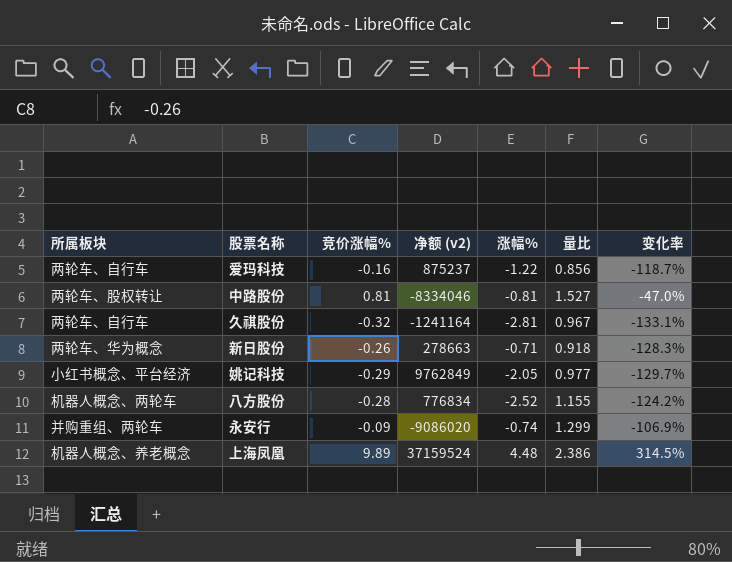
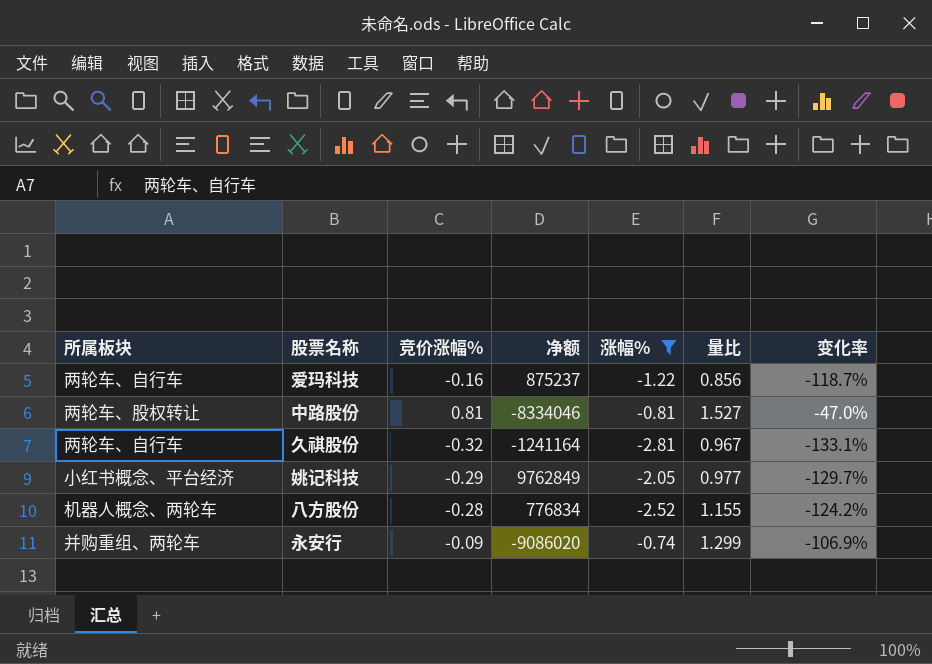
filter: none -> 涨幅% <= -0.74
column name: 净额 (v2) -> 净额

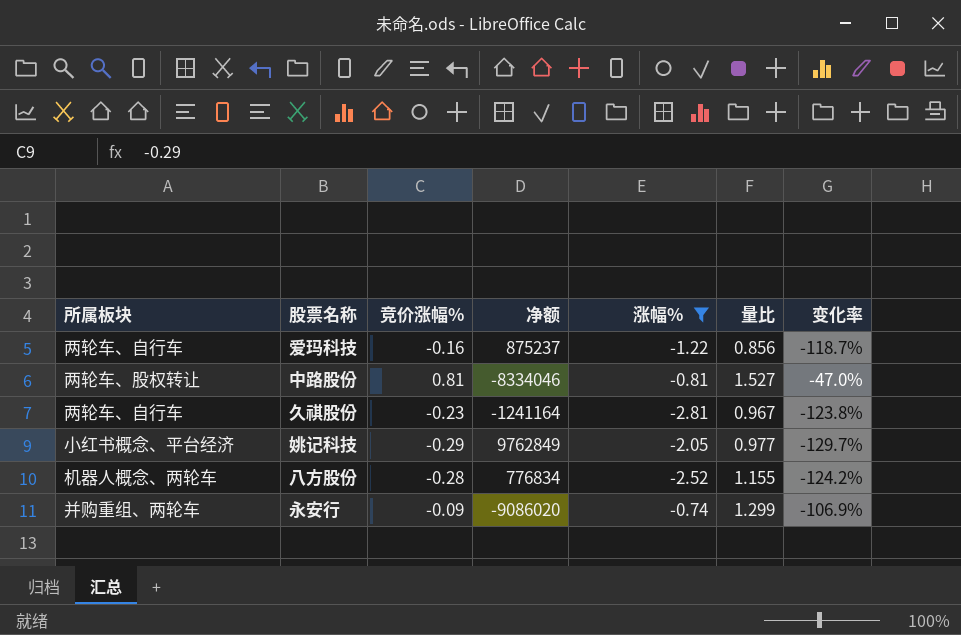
久祺股份 | 竞价涨幅%: -0.32 -> -0.23
久祺股份 | 变化率: -133.1% -> -123.8%

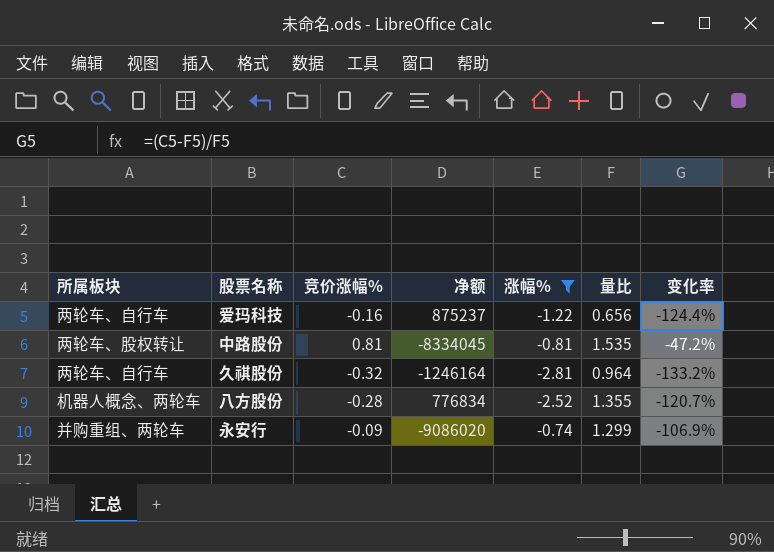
row 姚记科技: 小红书概念、平台经济 | -0.29 | 9762849 | -2.05 | 0.977 | -129.7% -> none
爱玛科技 | 量比: 0.856 -> 0.656
爱玛科技 | 变化率: -118.7% -> -124.4%
中路股份 | 净额: -8334046 -> -8334045
中路股份 | 量比: 1.527 -> 1.535
中路股份 | 变化率: -47.0% -> -47.2%
久祺股份 | 竞价涨幅%: -0.23 -> -0.32
久祺股份 | 净额: -1241164 -> -1246164
久祺股份 | 量比: 0.967 -> 0.964
久祺股份 | 变化率: -123.8% -> -133.2%
八方股份 | 量比: 1.155 -> 1.355
八方股份 | 变化率: -124.2% -> -120.7%

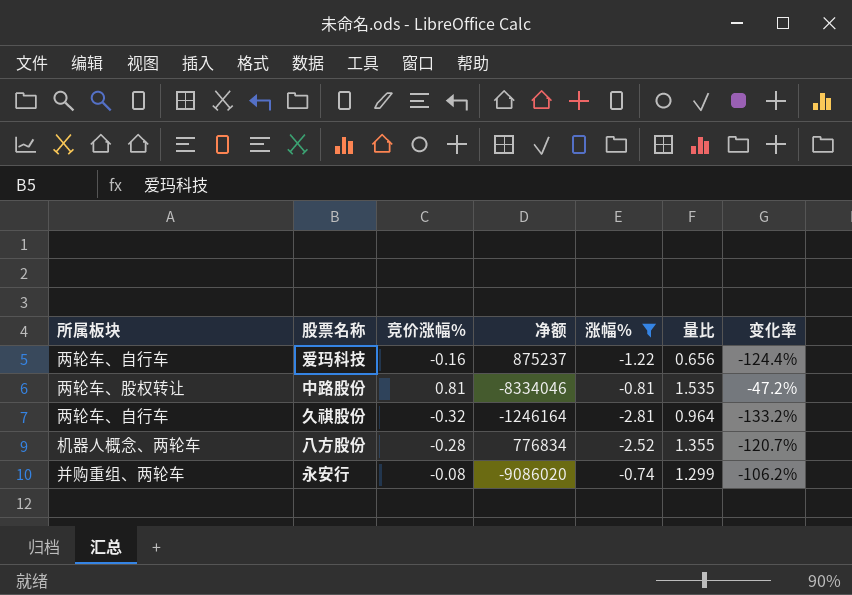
中路股份 | 净额: -8334045 -> -8334046
永安行 | 竞价涨幅%: -0.09 -> -0.08
永安行 | 变化率: -106.9% -> -106.2%

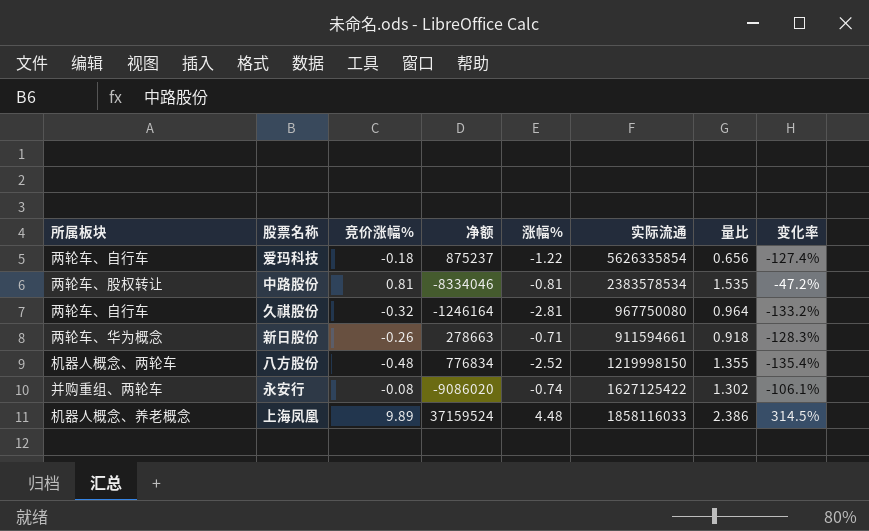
filter: 涨幅% <= -0.74 -> none
column 实际流通 | position: none -> 6
爱玛科技 | 竞价涨幅%: -0.16 -> -0.18
爱玛科技 | 变化率: -124.4% -> -127.4%
八方股份 | 竞价涨幅%: -0.28 -> -0.48
八方股份 | 变化率: -120.7% -> -135.4%
永安行 | 量比: 1.299 -> 1.302
永安行 | 变化率: -106.2% -> -106.1%

